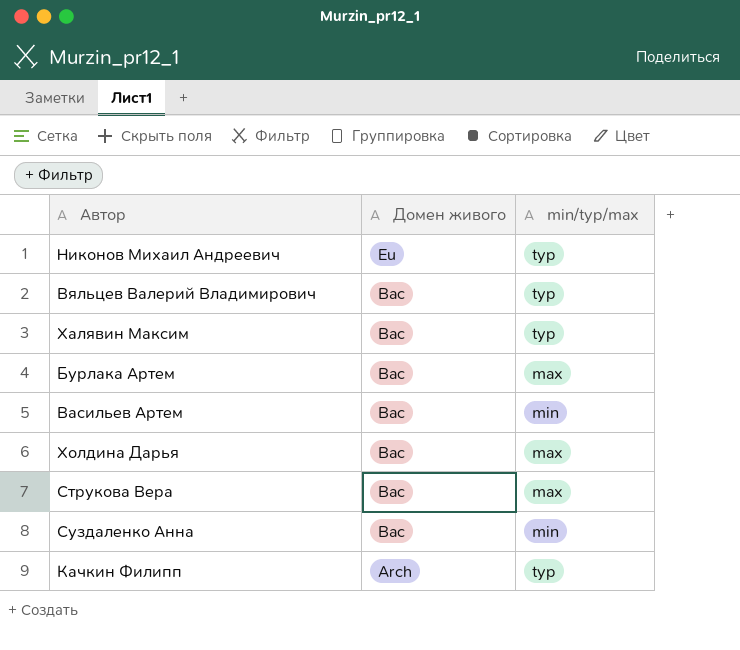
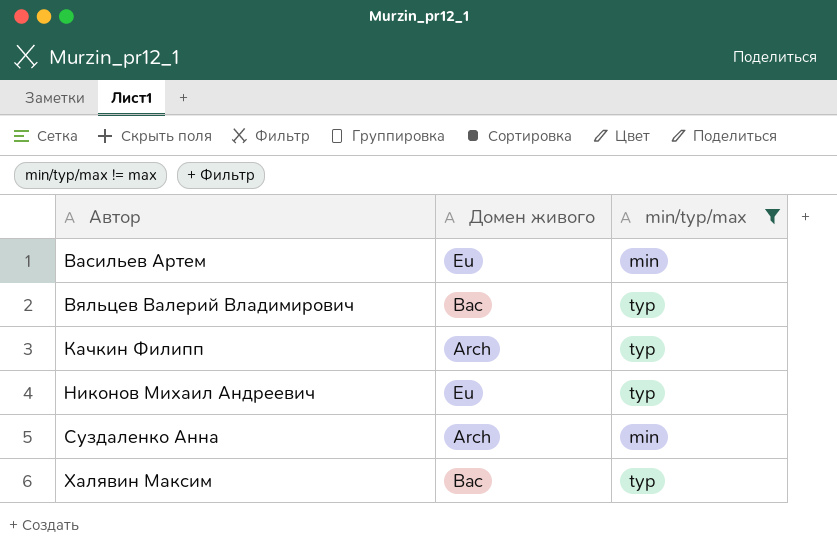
filter: none -> min/typ/max != max
row order: Домен живого descending -> Автор ascending
Васильев Артем | Домен живого: Bac -> Eu
Суздаленко Анна | Домен живого: Bac -> Arch

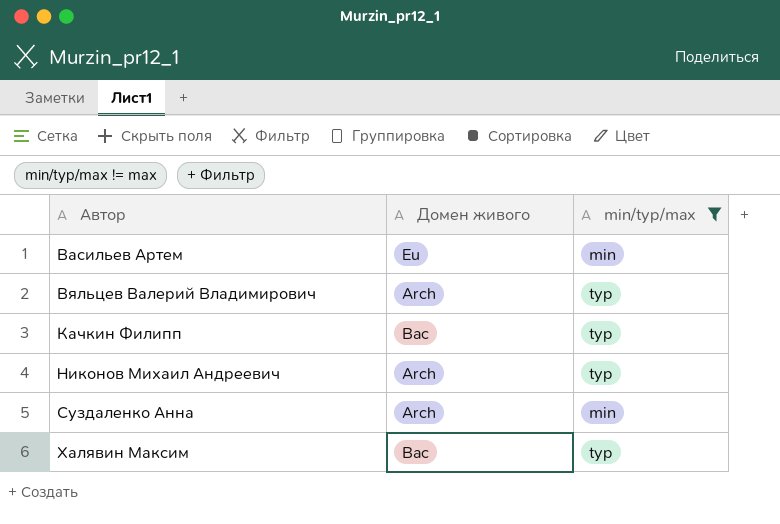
Вяльцев Валерий Владимирович | Домен живого: Bac -> Arch
Качкин Филипп | Домен живого: Arch -> Bac
Никонов Михаил Андреевич | Домен живого: Eu -> Arch

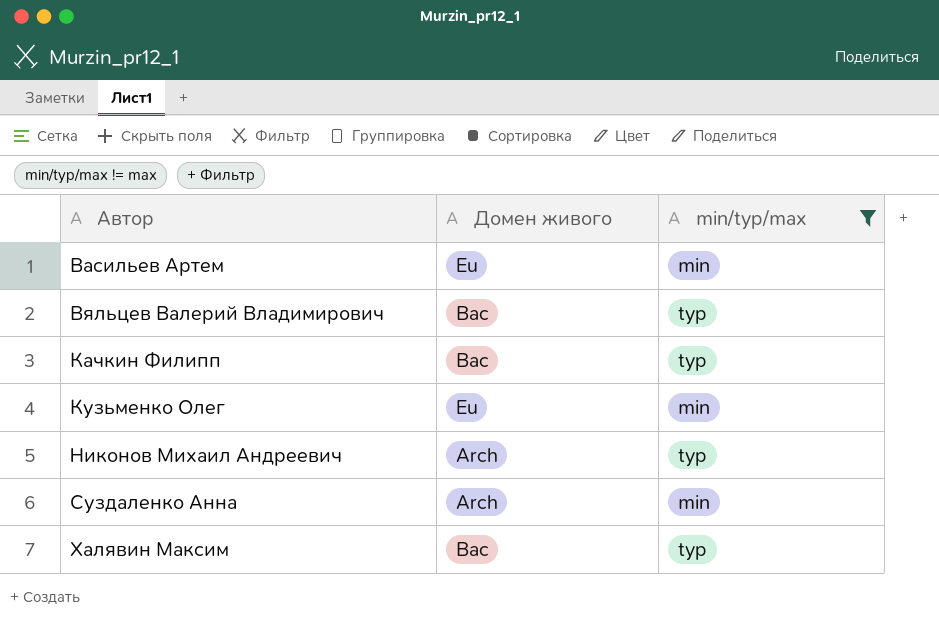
Вяльцев Валерий Владимирович | Домен живого: Arch -> Bac
row Кузьменко Олег: none -> Eu | min

